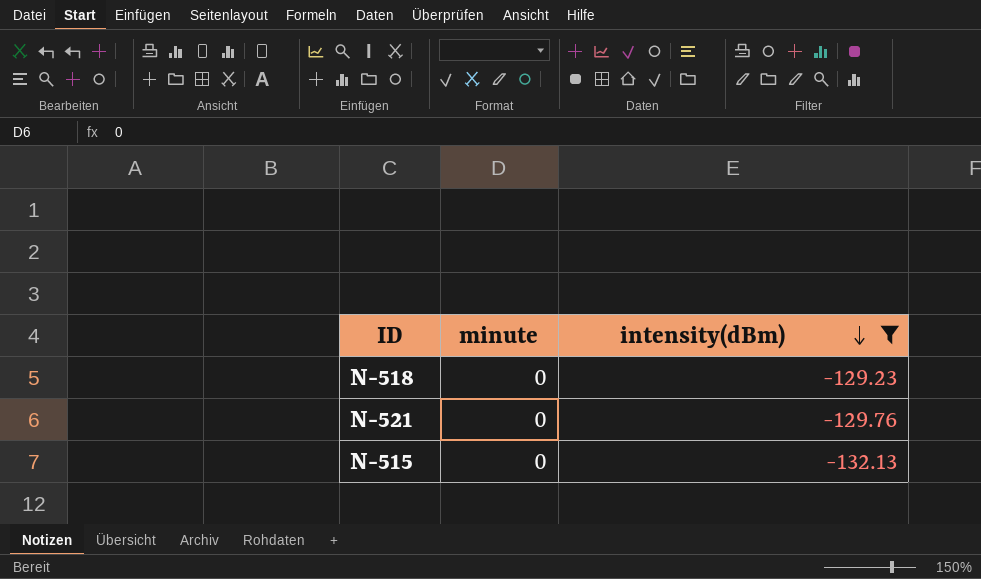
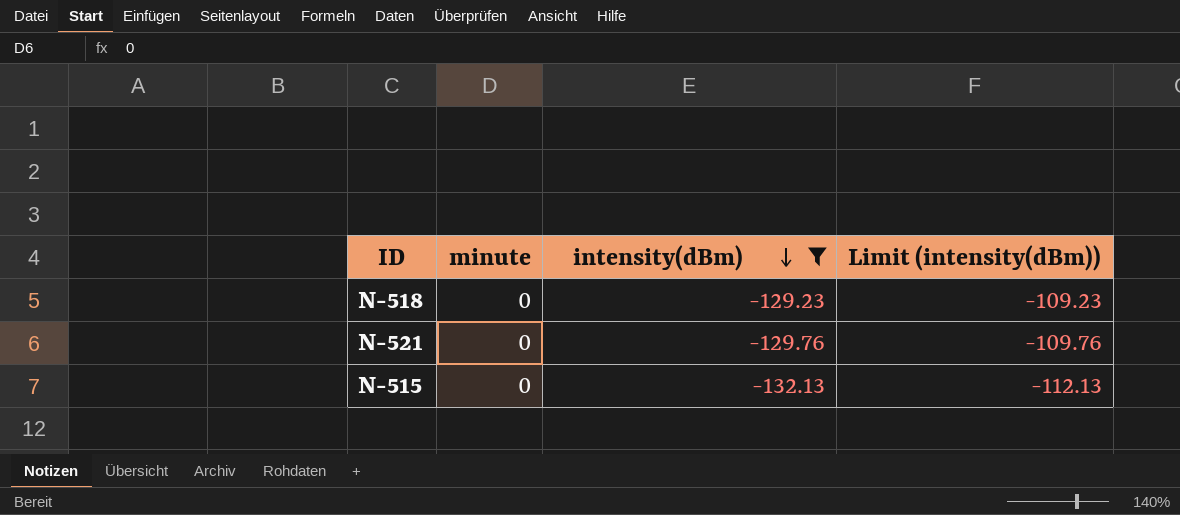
column Limit (intensity(dBm)) | formula: none -> [intensity(dBm)] + 20

